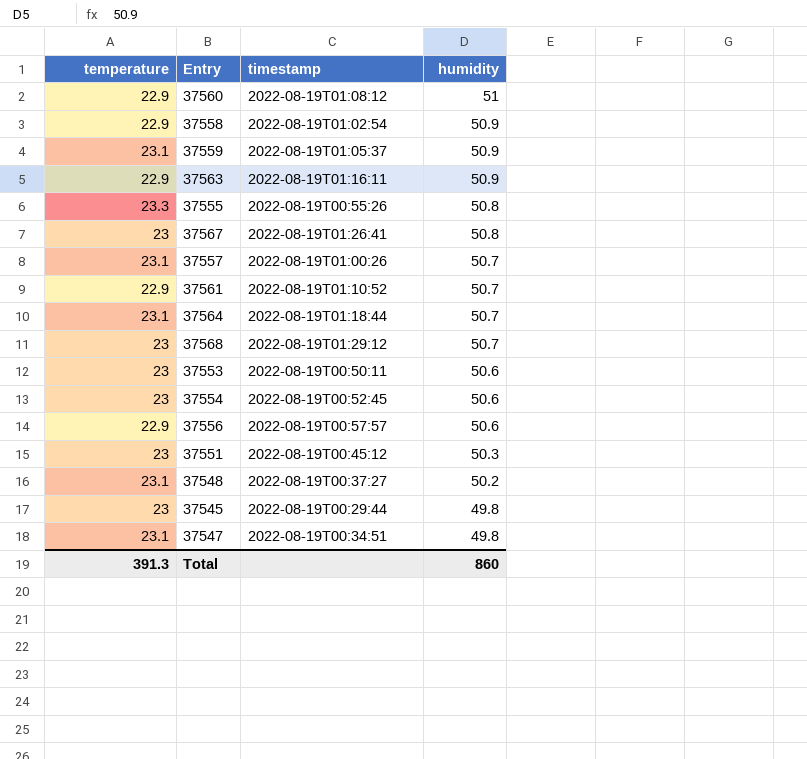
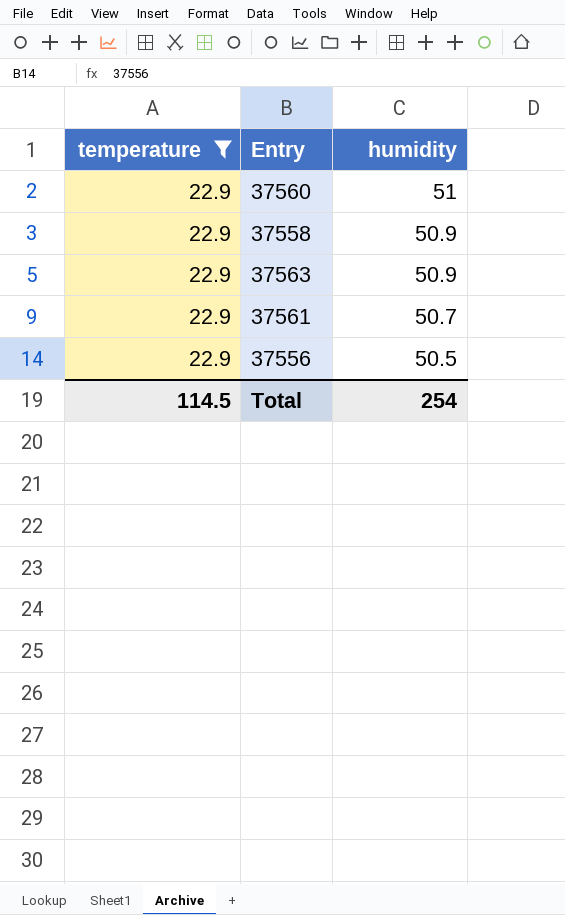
filter: none -> temperature = 22.9
column timestamp | position: 3 -> none
37556 | humidity: 50.6 -> 50.5
Total | temperature: 391.3 -> 114.5
Total | humidity: 860 -> 254

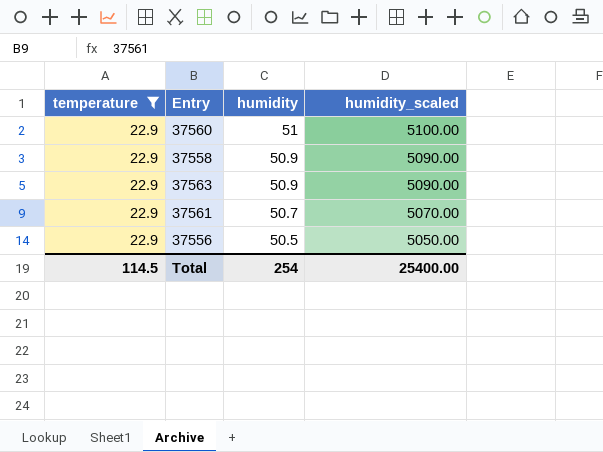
column humidity_scaled | formula: none -> [humidity] * 100

